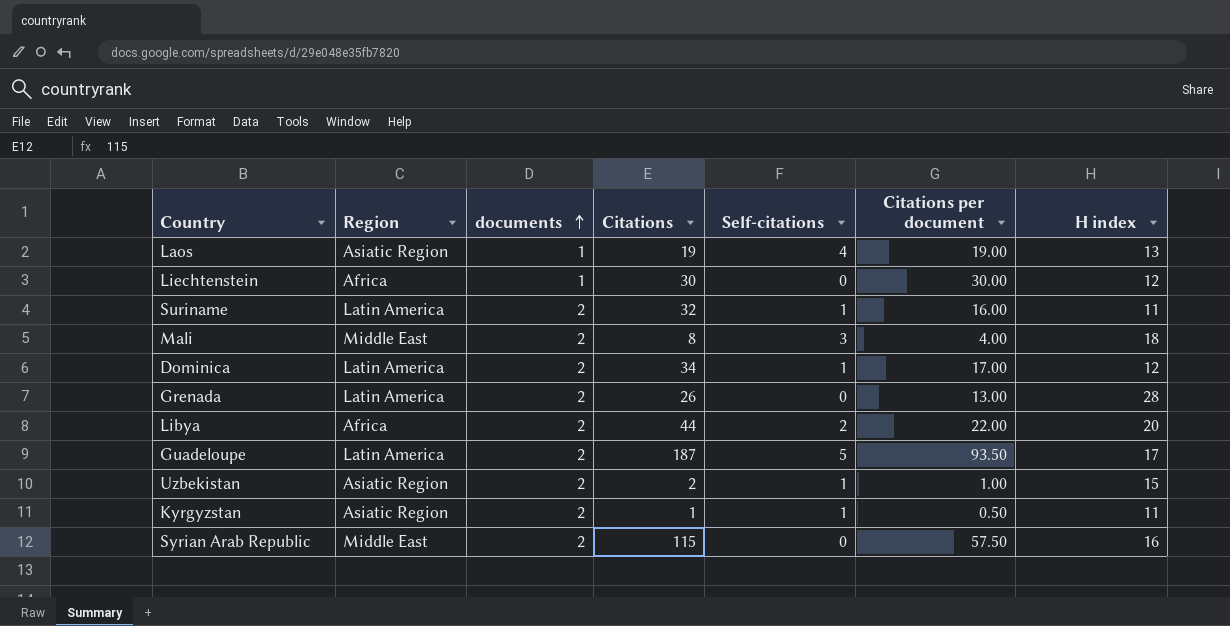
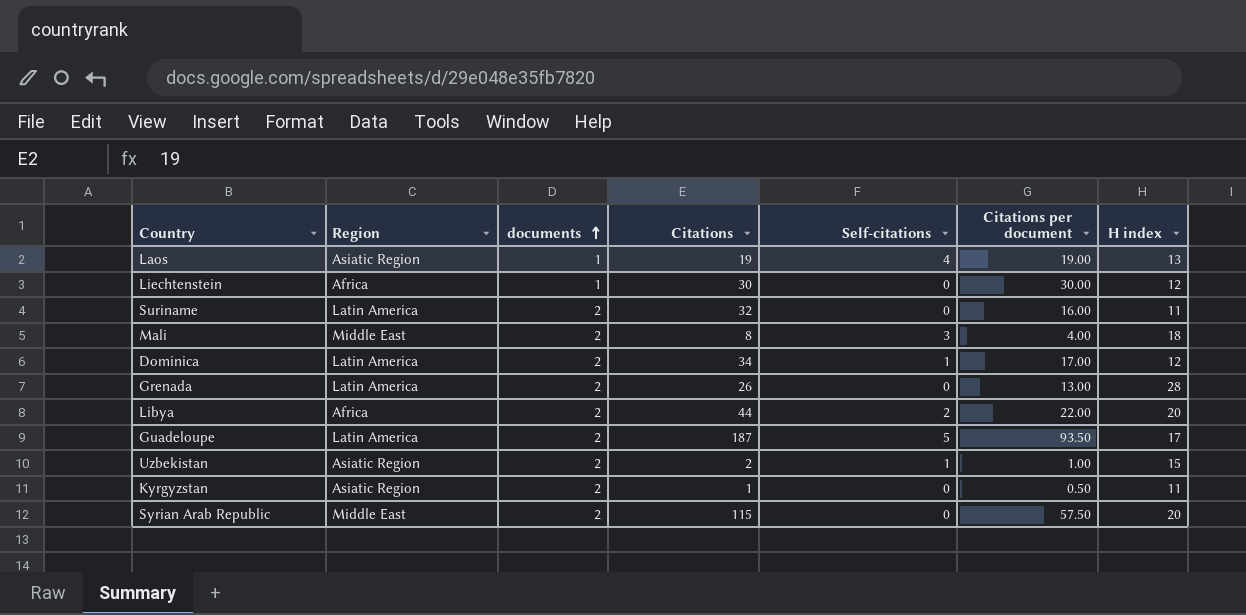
Suriname | Self-citations: 1 -> 0
Kyrgyzstan | Self-citations: 1 -> 0
Syrian Arab Republic | H index: 16 -> 20

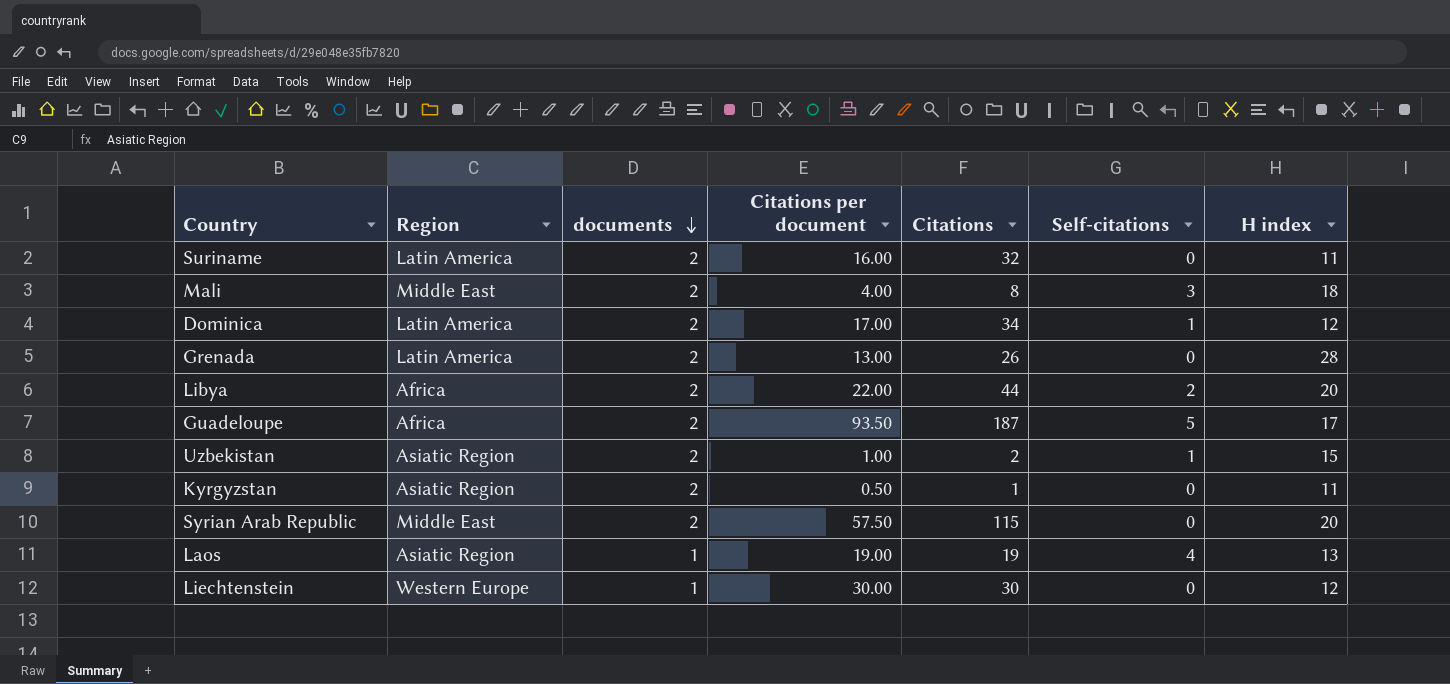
row order: documents ascending -> documents descending
column Citations per document | position: 6 -> 4
Guadeloupe | Region: Latin America -> Africa
Liechtenstein | Region: Africa -> Western Europe

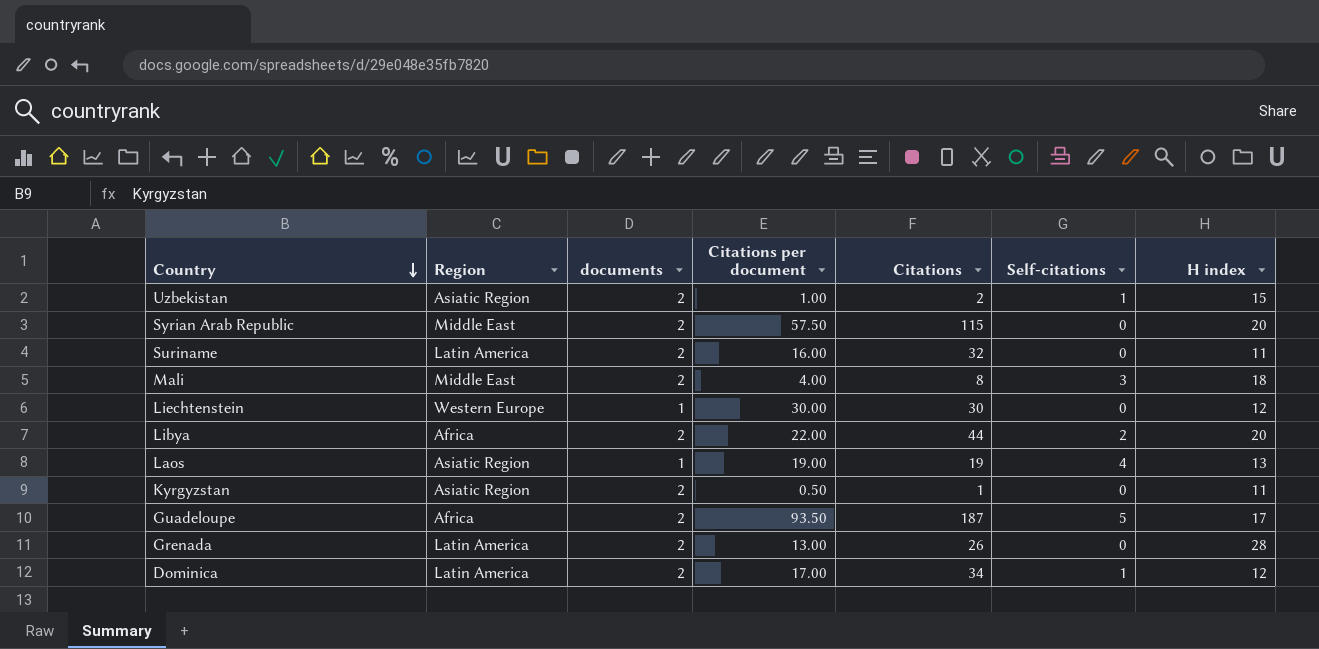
row order: documents descending -> Country descending

